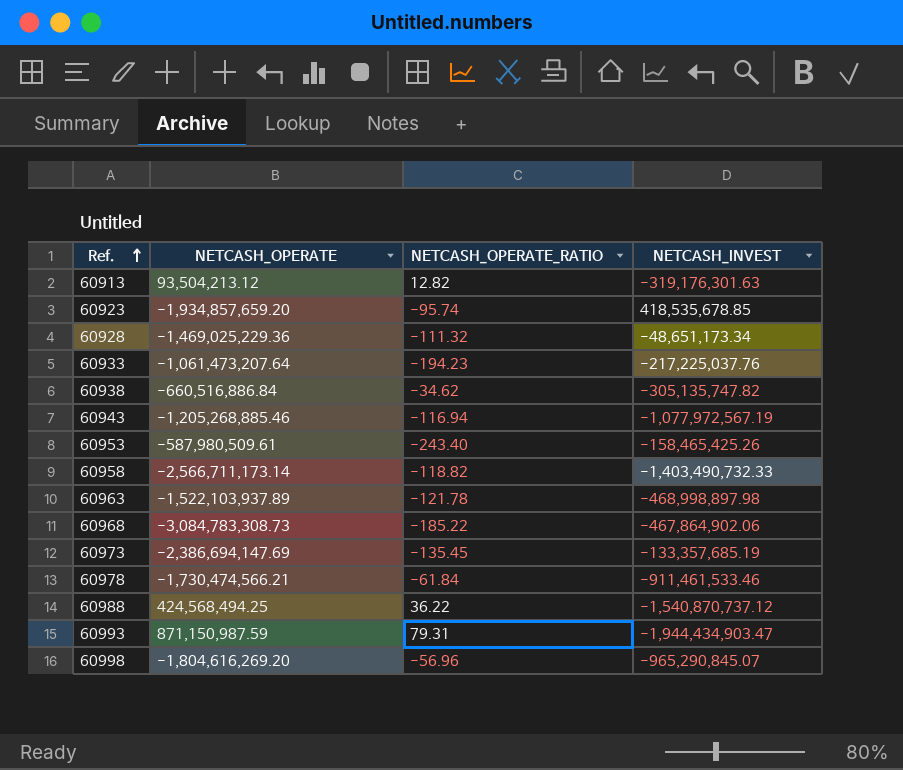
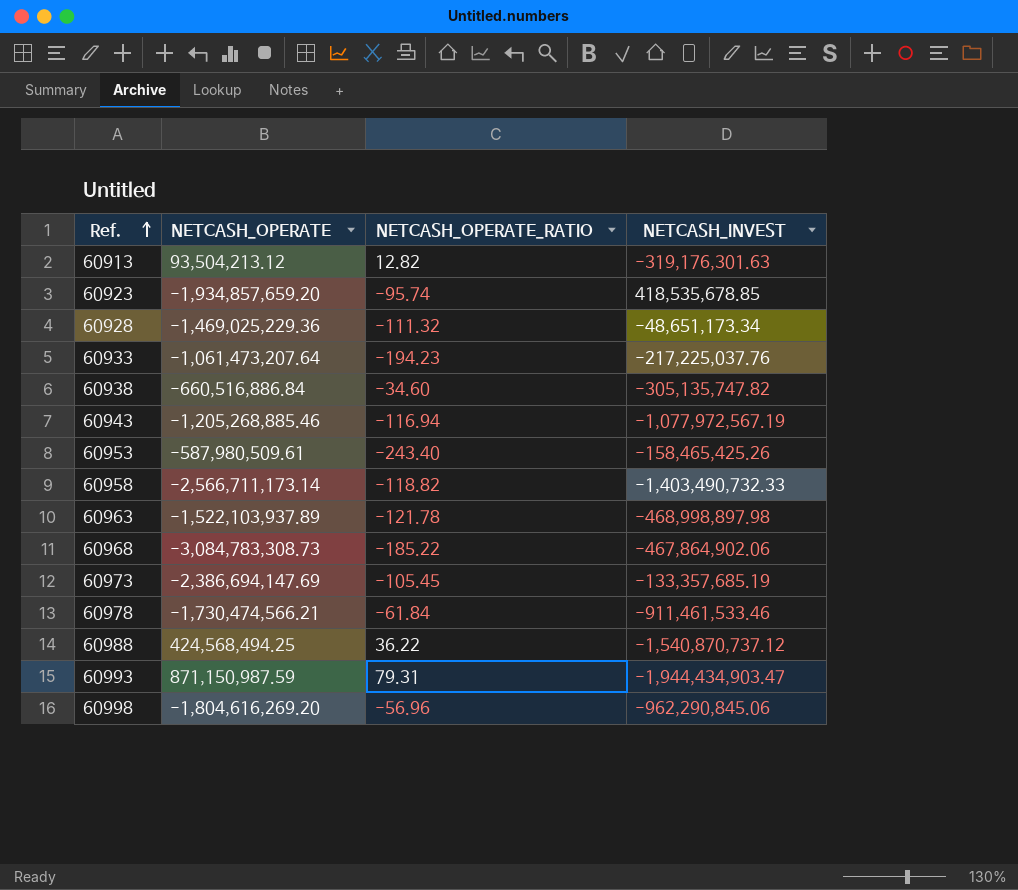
60938 | NETCASH_OPERATE_RATIO: -34.62 -> -34.60
60973 | NETCASH_OPERATE_RATIO: -135.45 -> -105.45
60998 | NETCASH_INVEST: -965,290,845.07 -> -962,290,845.06

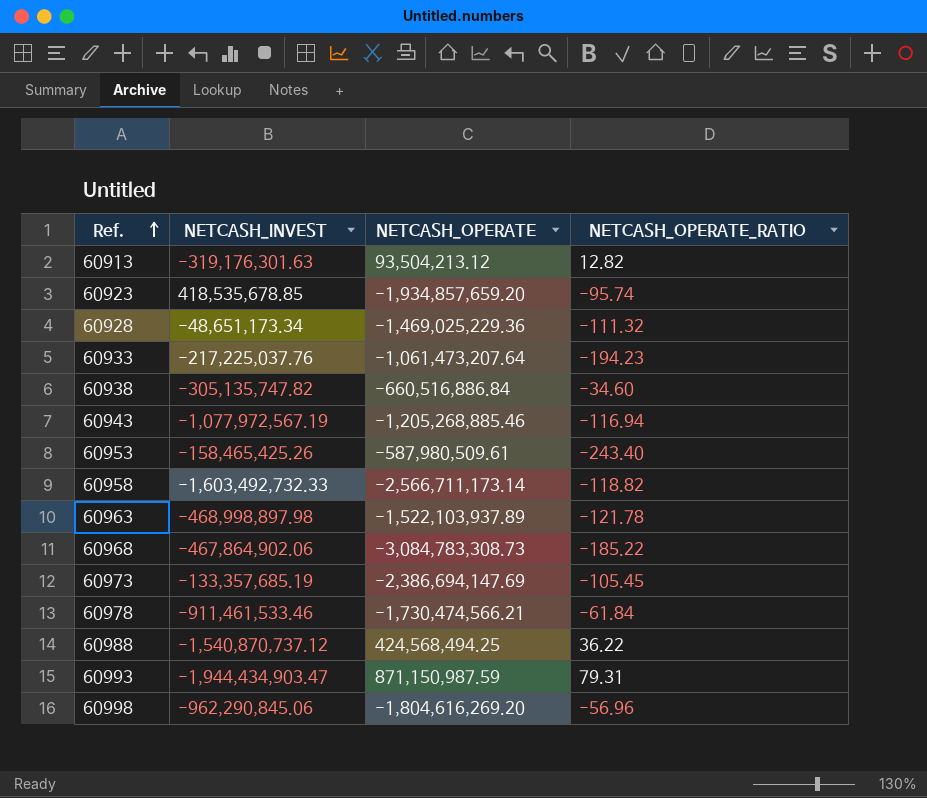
column NETCASH_INVEST | position: 4 -> 2
60958 | NETCASH_INVEST: -1,403,490,732.33 -> -1,603,492,732.33

